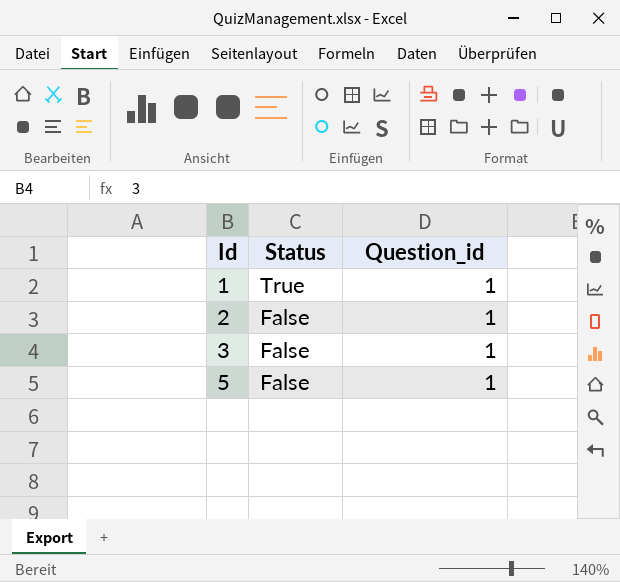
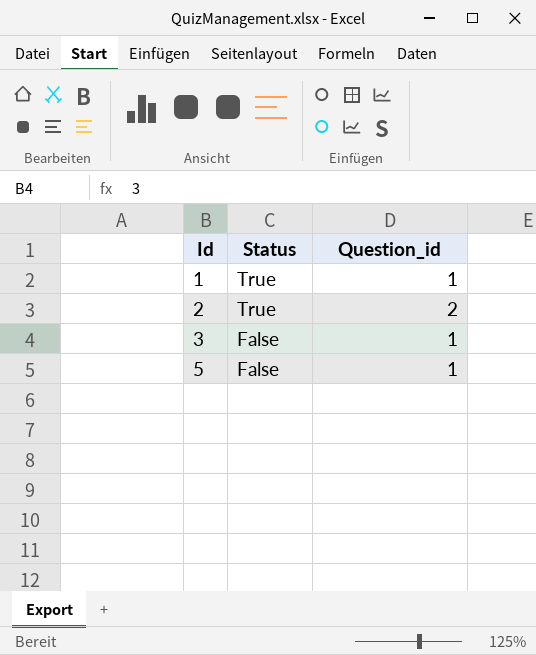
2 | Status: False -> True
2 | Question_id: 1 -> 2

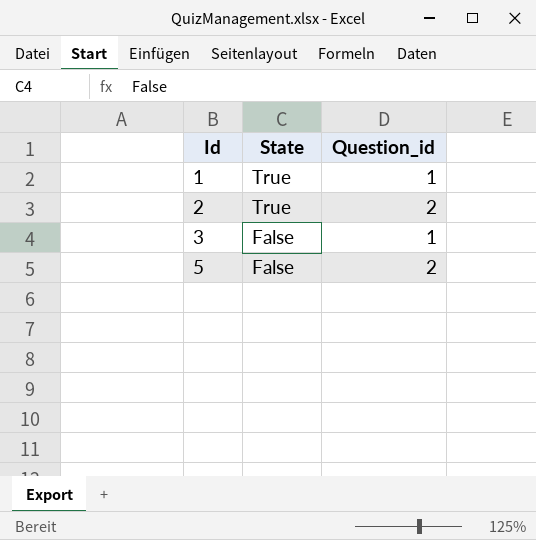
column name: Status -> State
5 | Question_id: 1 -> 2

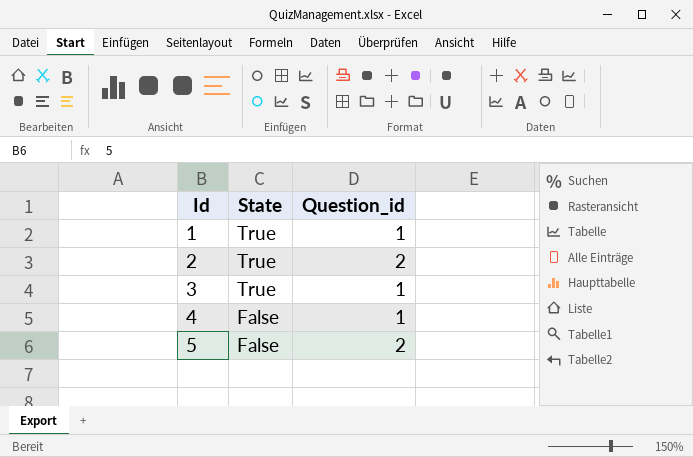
3 | State: False -> True
row 4: none -> False | 1

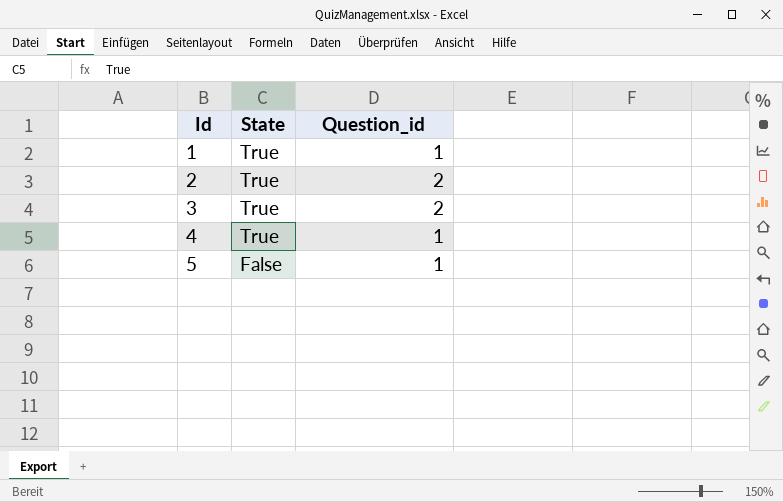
3 | Question_id: 1 -> 2
4 | State: False -> True
5 | Question_id: 2 -> 1

